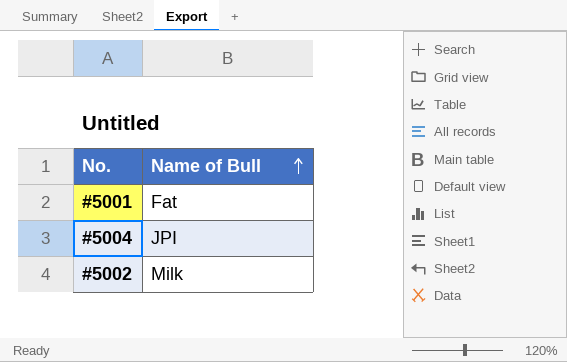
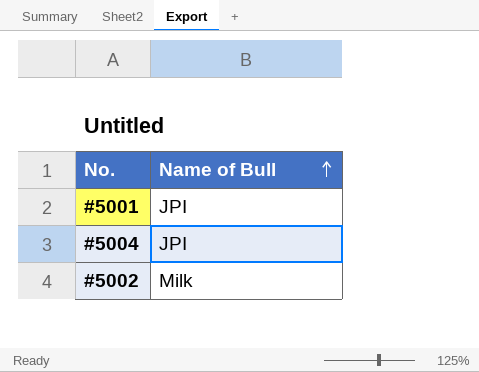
#5001 | Name of Bull: Fat -> JPI

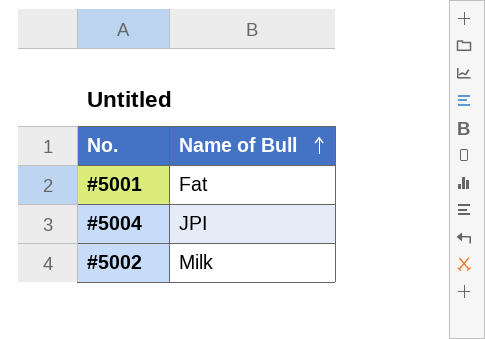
#5001 | Name of Bull: JPI -> Fat

